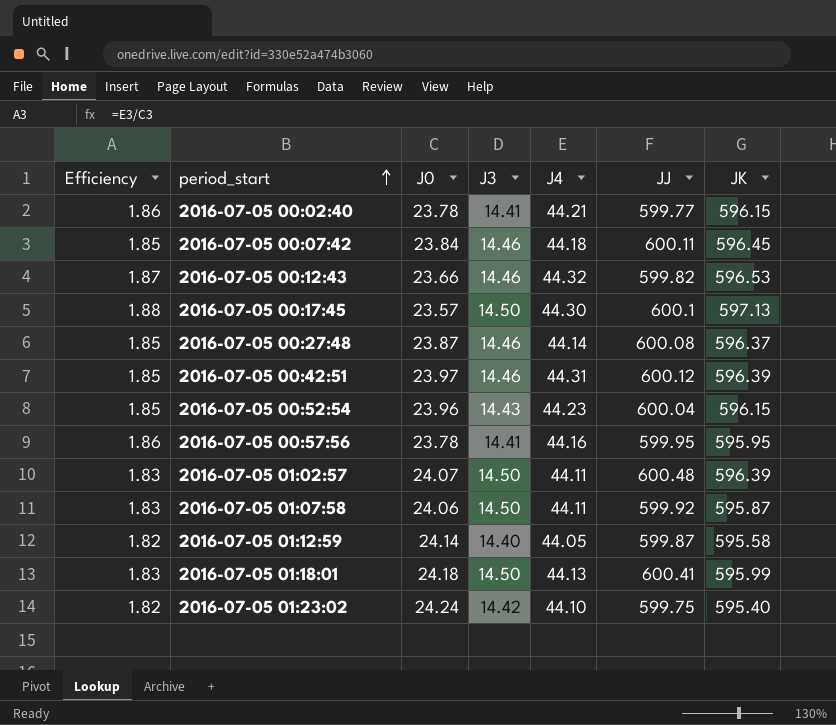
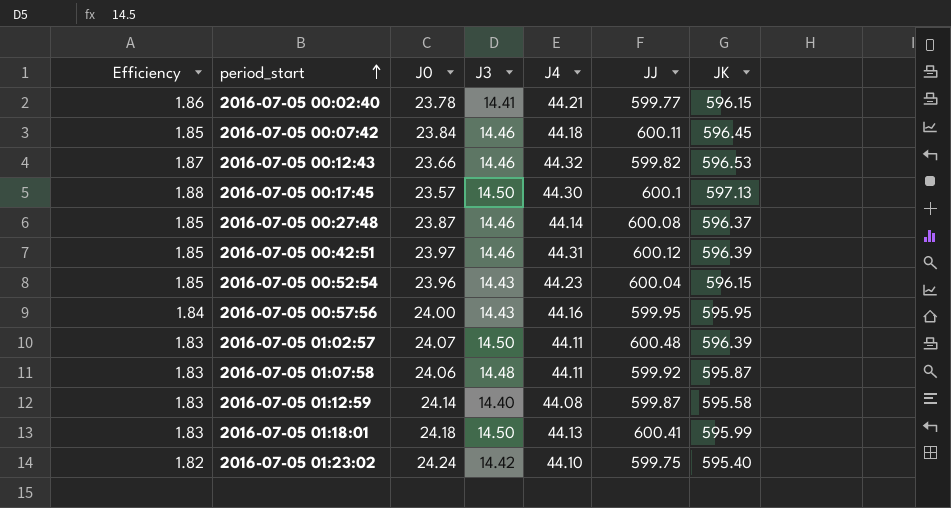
2016-07-05 00:57:56 | Efficiency: 1.86 -> 1.84
2016-07-05 00:57:56 | J0: 23.78 -> 24.00
2016-07-05 00:57:56 | J3: 14.41 -> 14.43
2016-07-05 01:07:58 | J3: 14.50 -> 14.48
2016-07-05 01:12:59 | Efficiency: 1.82 -> 1.83
2016-07-05 01:12:59 | J4: 44.05 -> 44.08

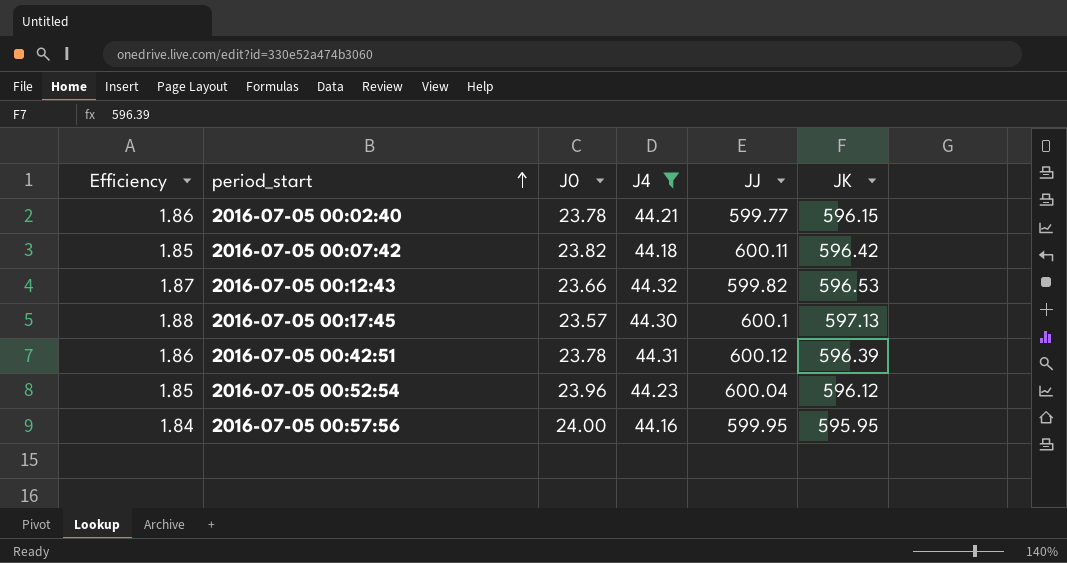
filter: none -> J4 >= 44.16
column J3 | position: 4 -> none
2016-07-05 00:07:42 | J0: 23.84 -> 23.82
2016-07-05 00:07:42 | JK: 596.45 -> 596.42
2016-07-05 00:42:51 | Efficiency: 1.85 -> 1.86
2016-07-05 00:42:51 | J0: 23.97 -> 23.78
2016-07-05 00:52:54 | JK: 596.15 -> 596.12

